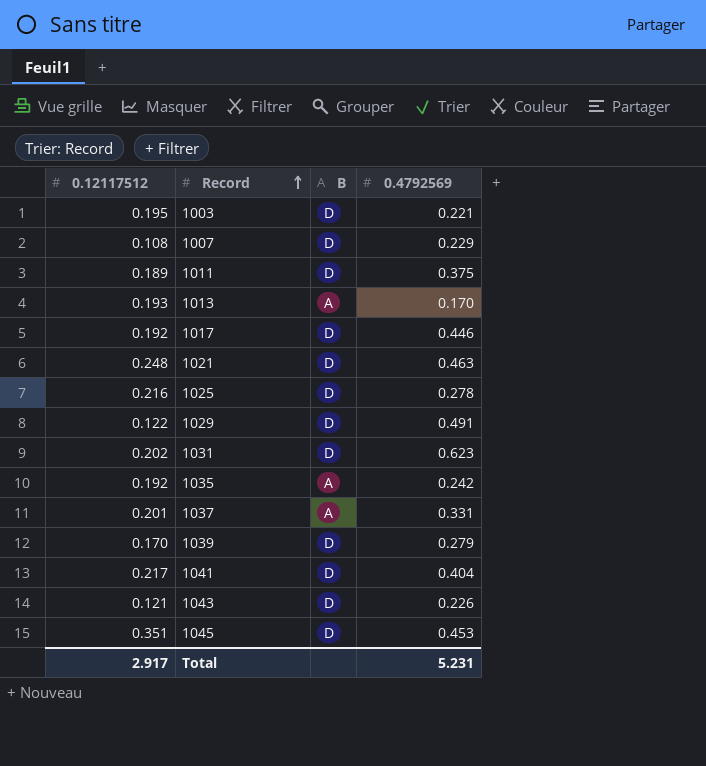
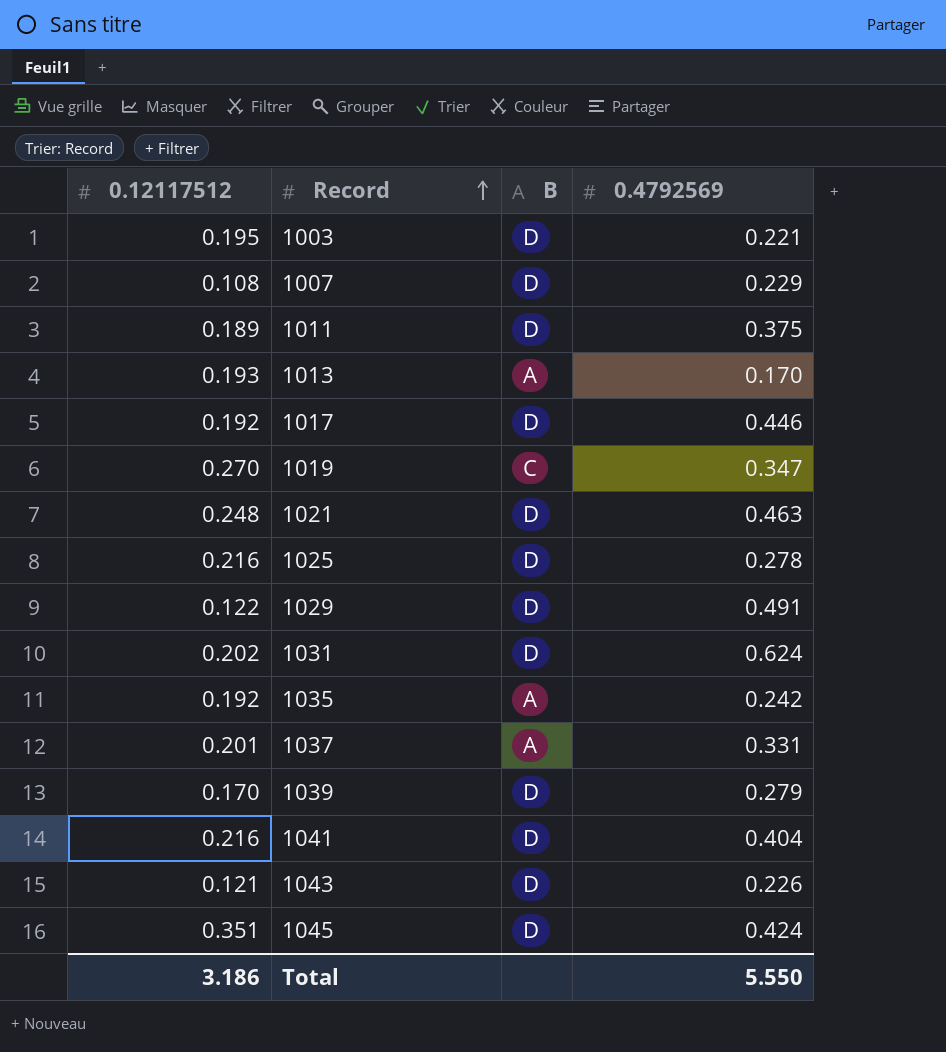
row 1019: none -> 0.270 | C | 0.347
1031 | 0.4792569: 0.623 -> 0.624
1041 | 0.12117512: 0.217 -> 0.216
1045 | 0.4792569: 0.453 -> 0.424
Total | 0.12117512: 2.917 -> 3.186
Total | 0.4792569: 5.231 -> 5.550

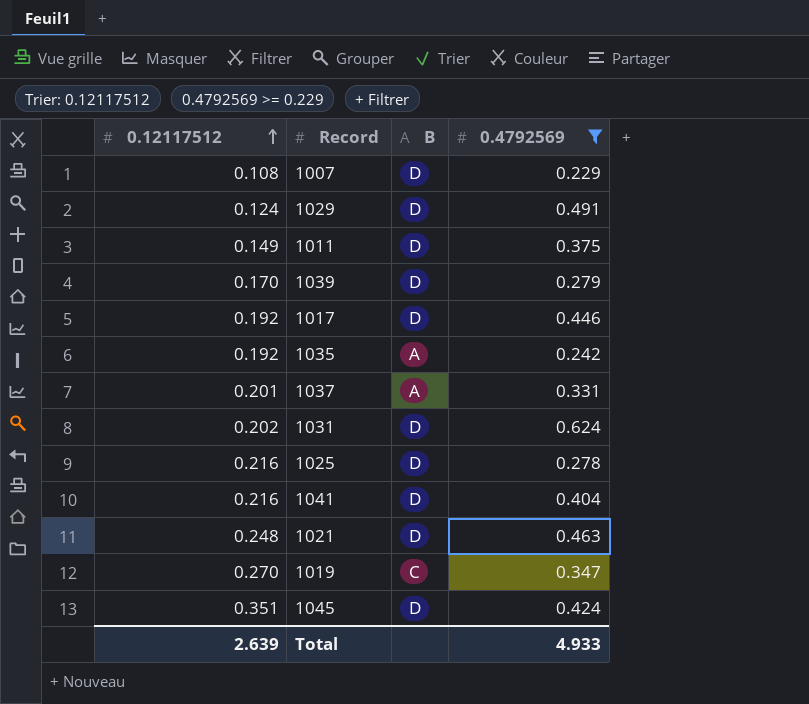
filter: none -> 0.4792569 >= 0.229
row order: Record ascending -> 0.12117512 ascending
1029 | 0.12117512: 0.122 -> 0.124
1011 | 0.12117512: 0.189 -> 0.149
Total | 0.12117512: 3.186 -> 2.639
Total | 0.4792569: 5.550 -> 4.933

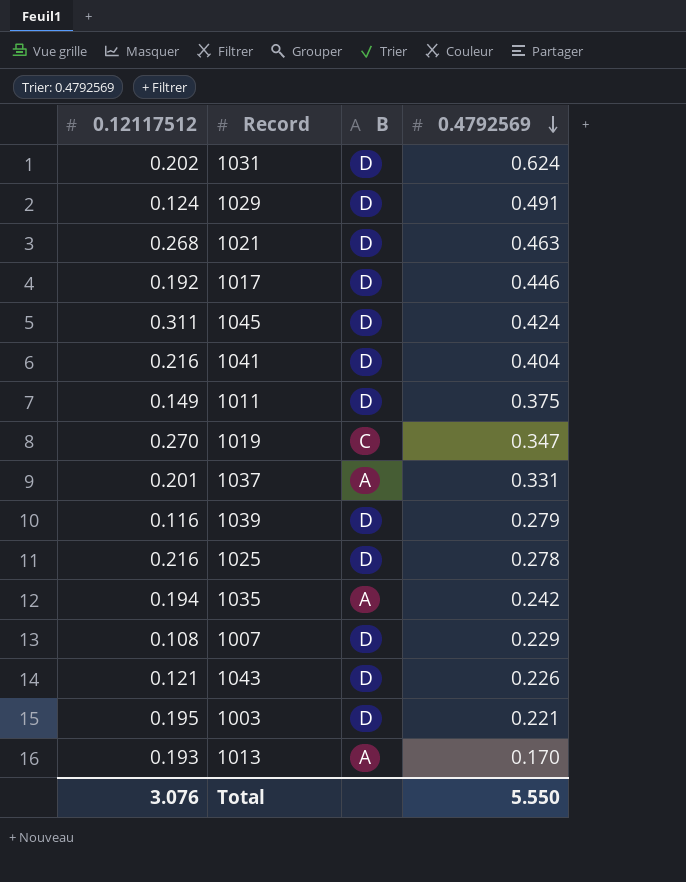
filter: 0.4792569 >= 0.229 -> none
row order: 0.12117512 ascending -> 0.4792569 descending
1021 | 0.12117512: 0.248 -> 0.268
1045 | 0.12117512: 0.351 -> 0.311
1039 | 0.12117512: 0.170 -> 0.116
1035 | 0.12117512: 0.192 -> 0.194
Total | 0.12117512: 2.639 -> 3.076
Total | 0.4792569: 4.933 -> 5.550

